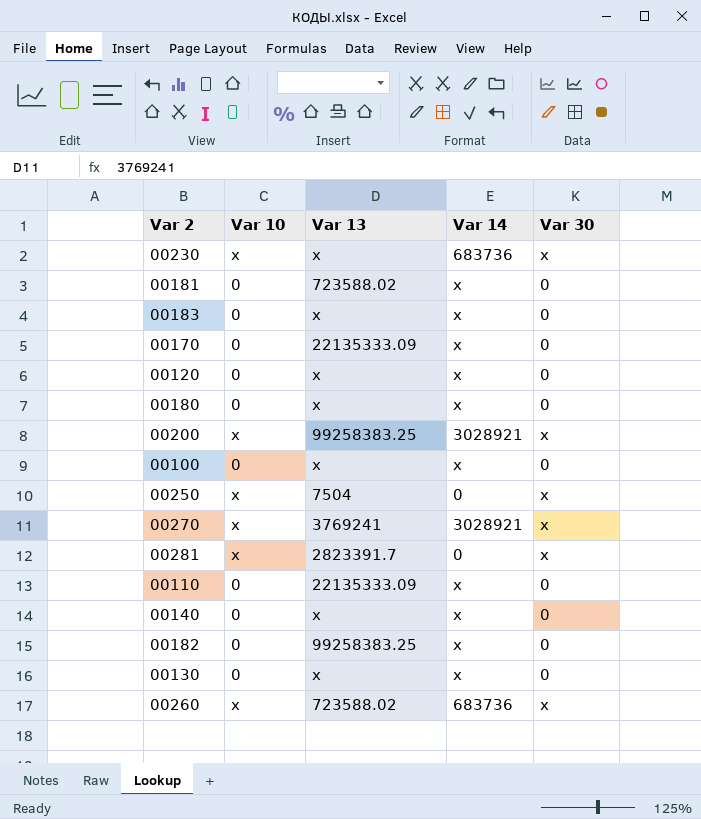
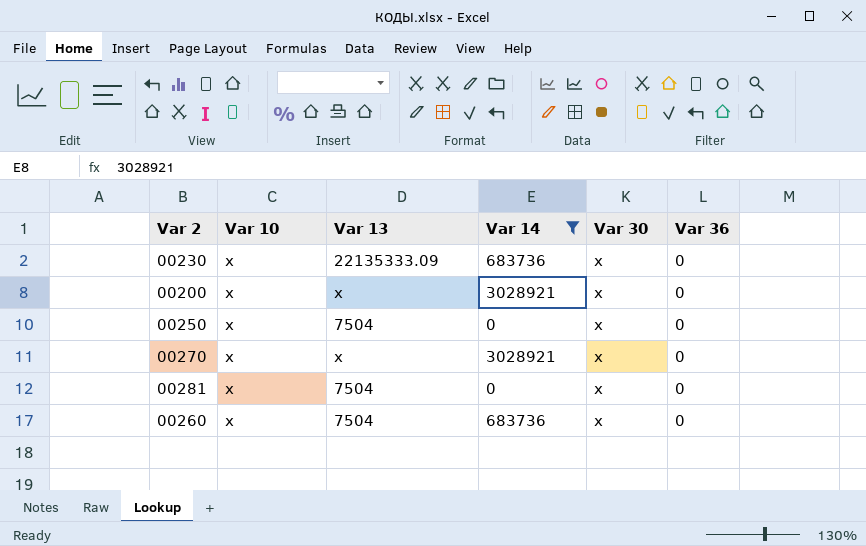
filter: none -> Var 14 != х
column Var 36 | position: none -> 6
00230 | Var 13: х -> 22135333.09
00200 | Var 13: 99258383.25 -> х
00270 | Var 13: 3769241 -> х
00281 | Var 13: 2823391.7 -> 7504
00260 | Var 13: 723588.02 -> 7504

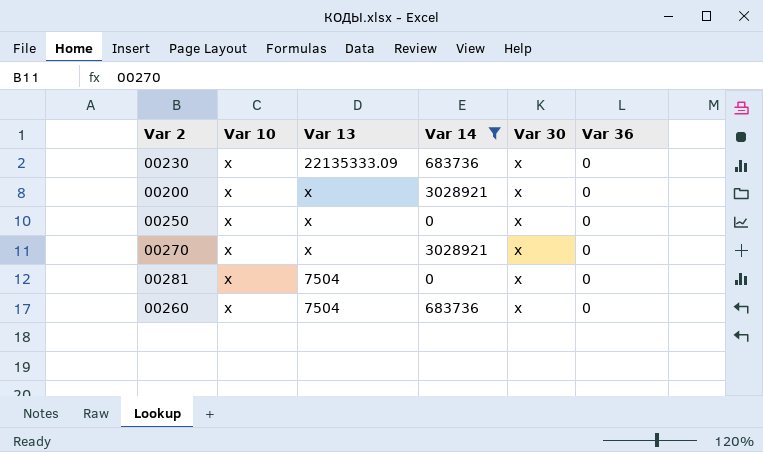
00250 | Var 13: 7504 -> х

